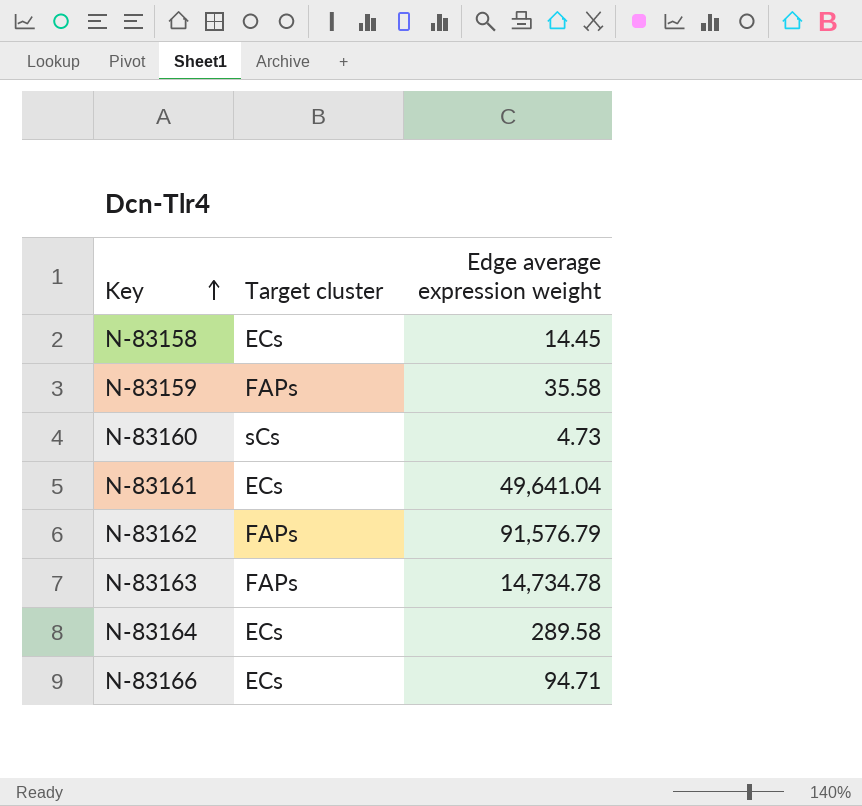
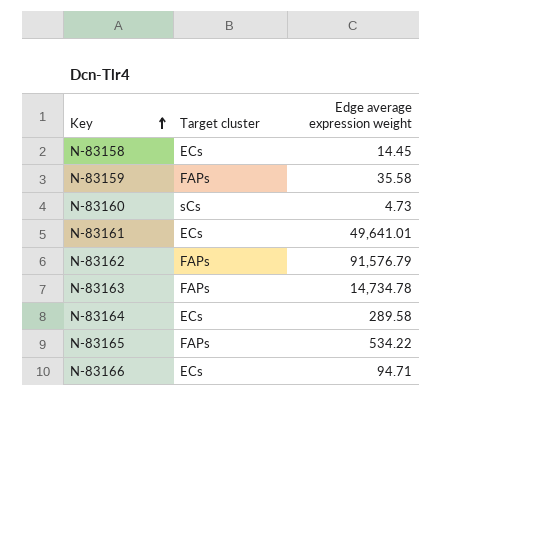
N-83161 | Edge average expression weight: 49,641.04 -> 49,641.01
row N-83165: none -> FAPs | 534.22

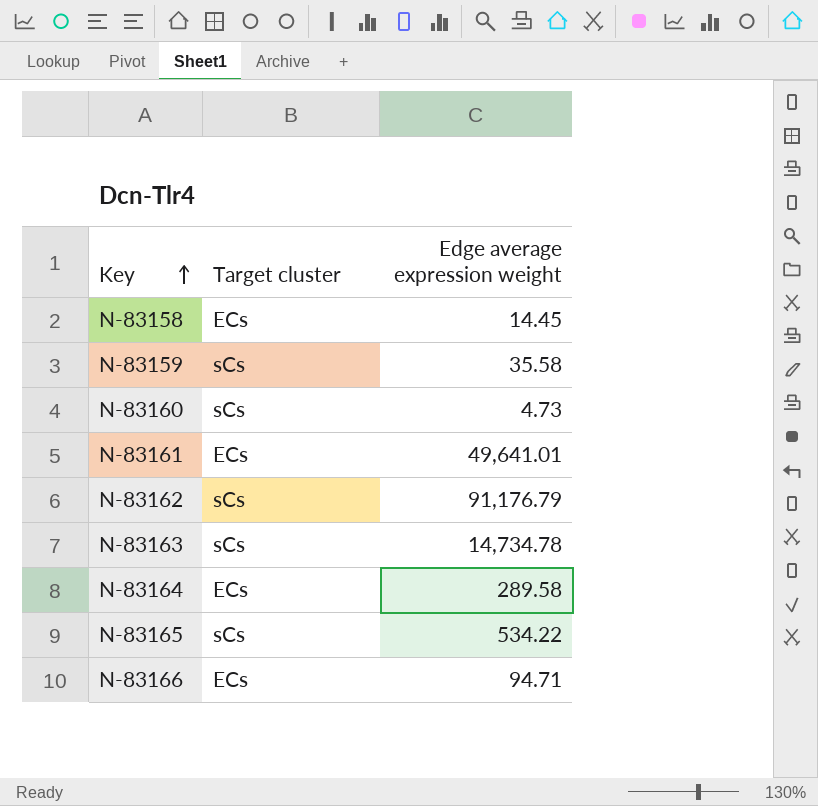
N-83159 | Target cluster: FAPs -> sCs
N-83162 | Target cluster: FAPs -> sCs
N-83162 | Edge average expression weight: 91,576.79 -> 91,176.79
N-83163 | Target cluster: FAPs -> sCs
N-83165 | Target cluster: FAPs -> sCs

